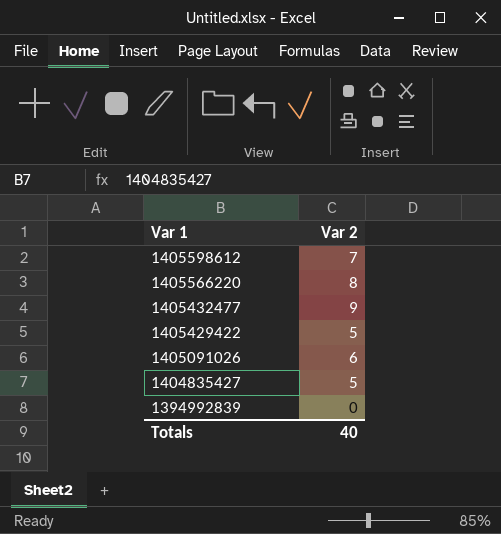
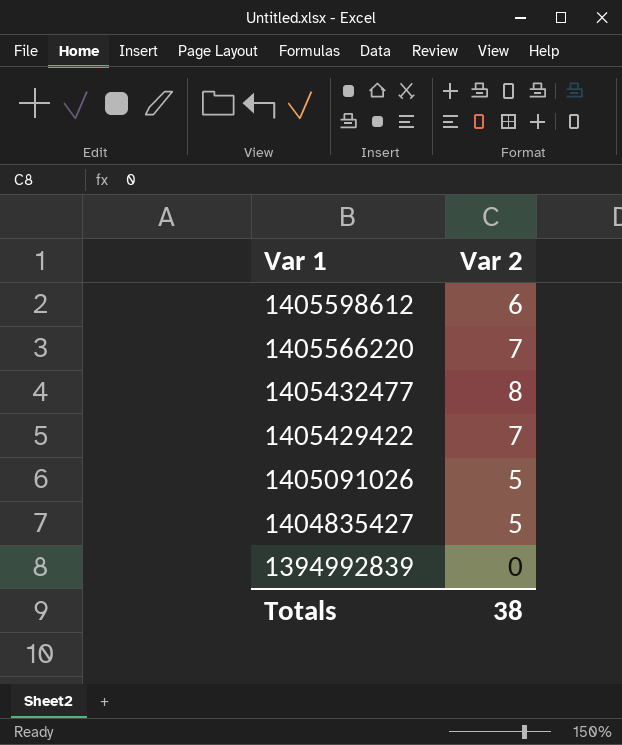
1405598612 | Var 2: 7 -> 6
1405566220 | Var 2: 8 -> 7
1405432477 | Var 2: 9 -> 8
1405429422 | Var 2: 5 -> 7
1405091026 | Var 2: 6 -> 5
Totals | Var 2: 40 -> 38

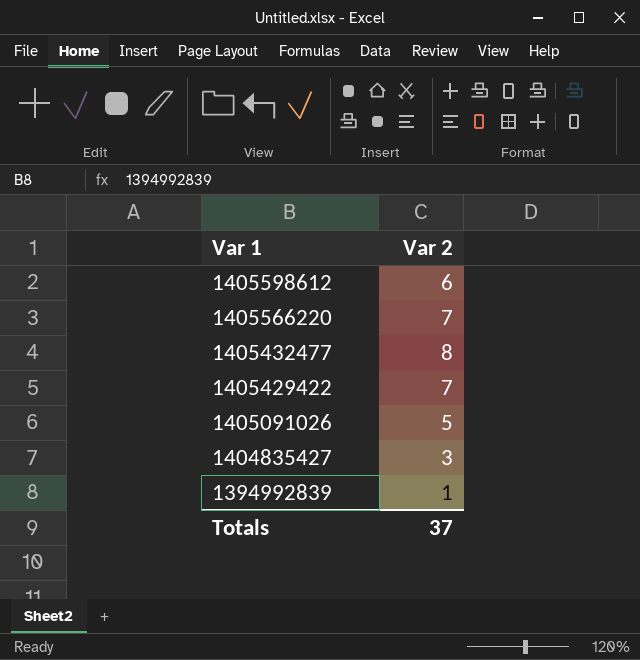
1404835427 | Var 2: 5 -> 3
1394992839 | Var 2: 0 -> 1
Totals | Var 2: 38 -> 37

